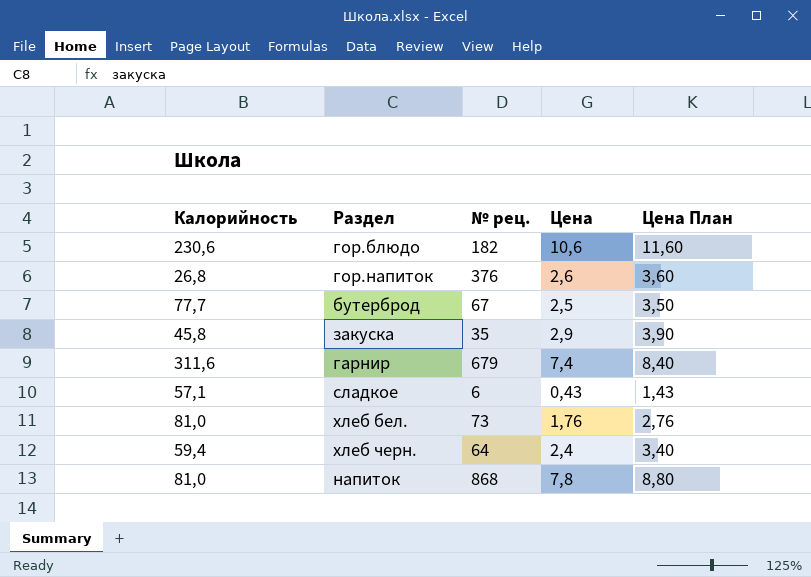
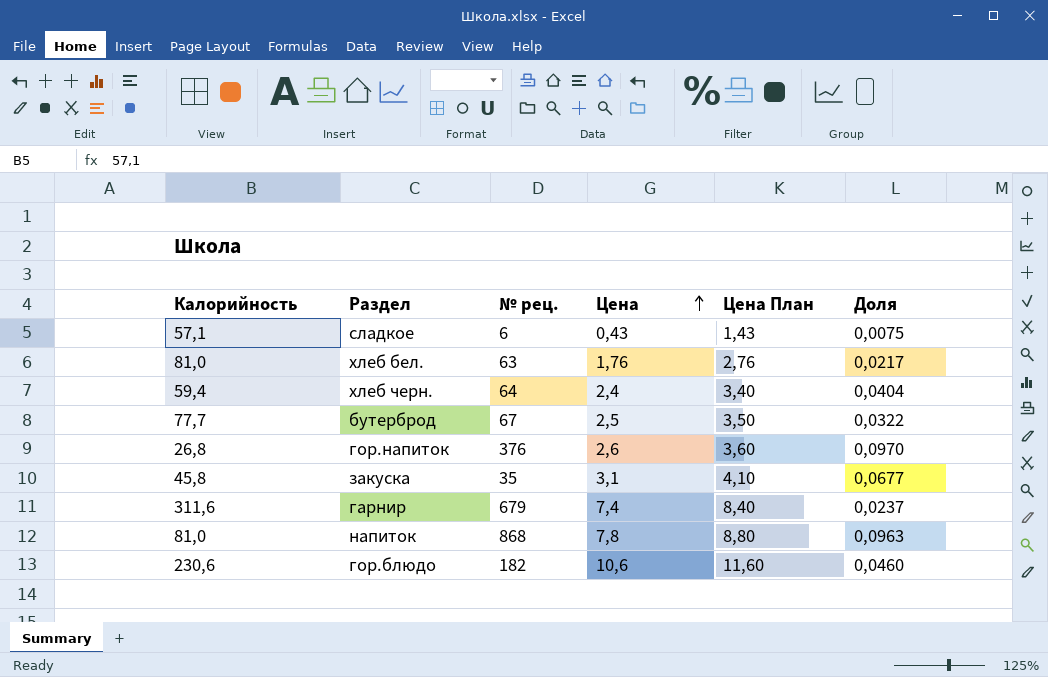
row order: none -> Цена ascending
column Доля | formula: none -> [Цена] / [Калорийность]
хлеб бел. | № рец.: 73 -> 63
закуска | Цена: 2,9 -> 3,1
закуска | Цена План: 3,90 -> 4,10

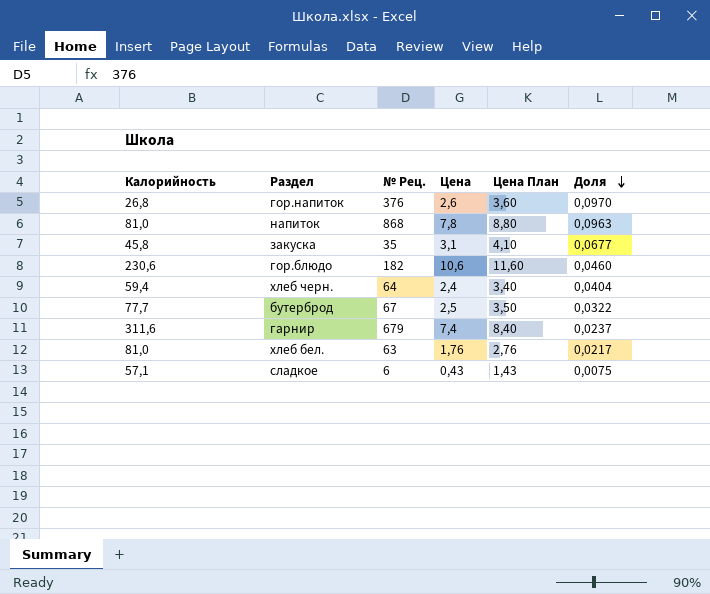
row order: Цена ascending -> Доля descending
column name: № рец. -> № Рец.

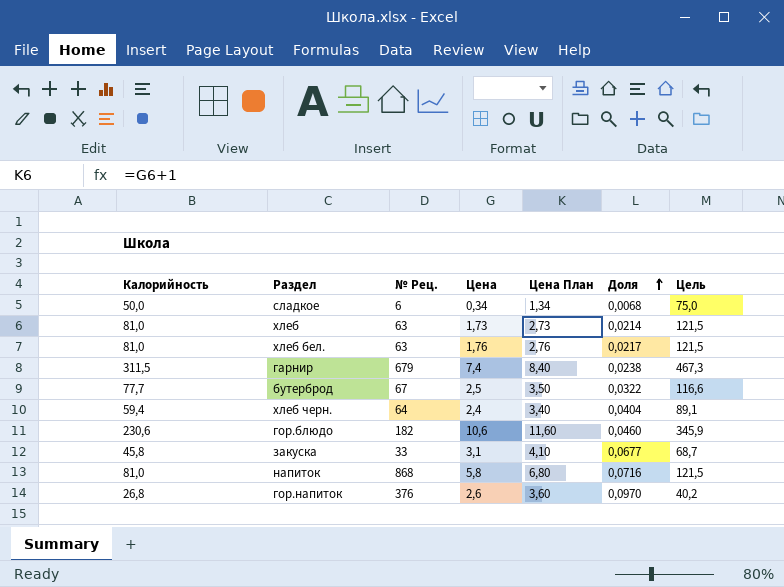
row order: Доля descending -> Доля ascending
column Цель | formula: none -> [Калорийность] * 1,5
сладкое | Калорийность: 57,1 -> 50,0
сладкое | Цена: 0,43 -> 0,34
сладкое | Цена План: 1,43 -> 1,34
сладкое | Доля: 0,0075 -> 0,0068
row хлеб: none -> 81,0 | 63 | 1,73 | 2,73 | 0,0214 | 121,5
гарнир | Калорийность: 311,6 -> 311,5
гарнир | Доля: 0,0237 -> 0,0238
закуска | № Рец.: 35 -> 33
напиток | Цена: 7,8 -> 5,8
напиток | Цена План: 8,80 -> 6,80
напиток | Доля: 0,0963 -> 0,0716

